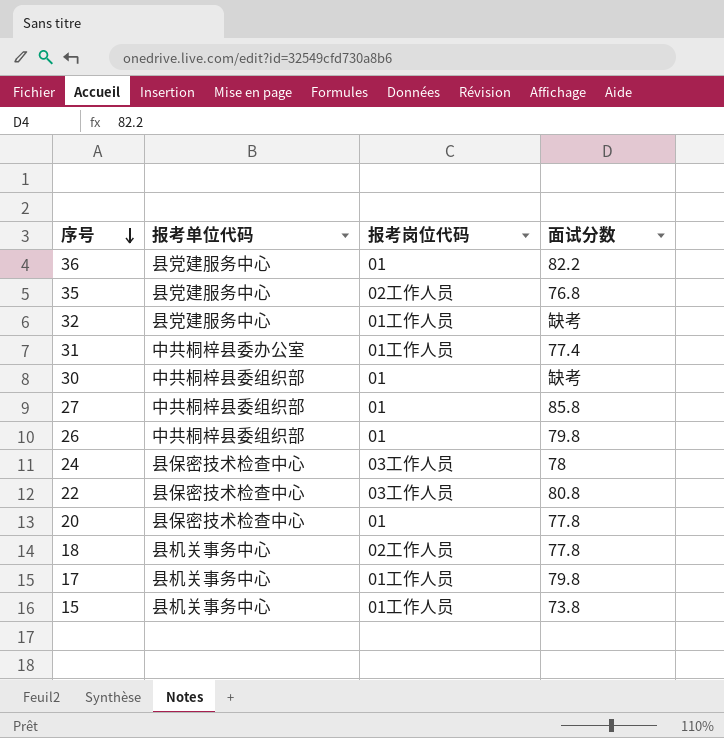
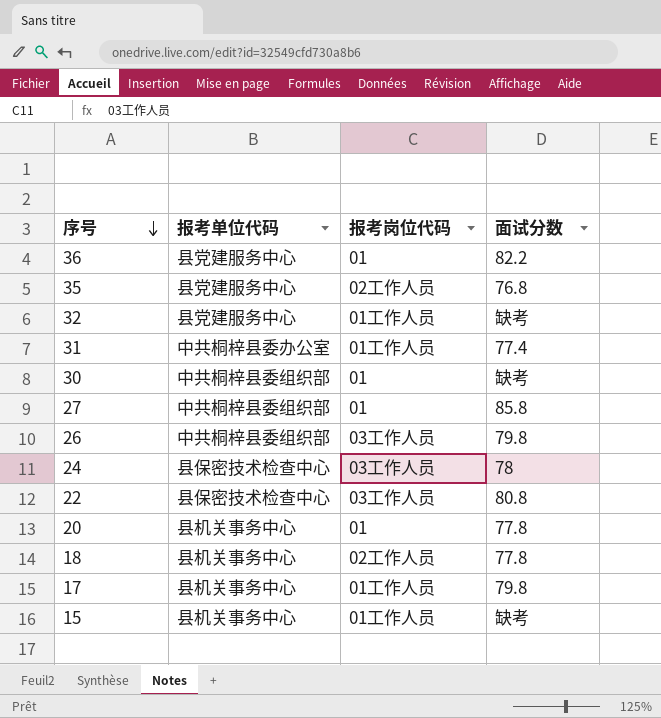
26 | 报考岗位代码: 01 -> 03工作人员
20 | 报考单位代码: 县保密技术检查中心 -> 县机关事务中心
15 | 面试分数: 73.8 -> 缺考

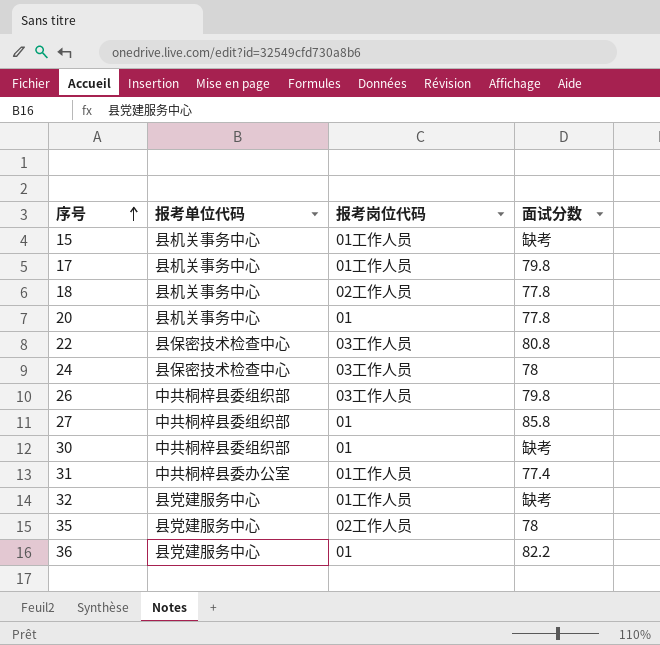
row order: 序号 descending -> 序号 ascending
35 | 面试分数: 76.8 -> 78

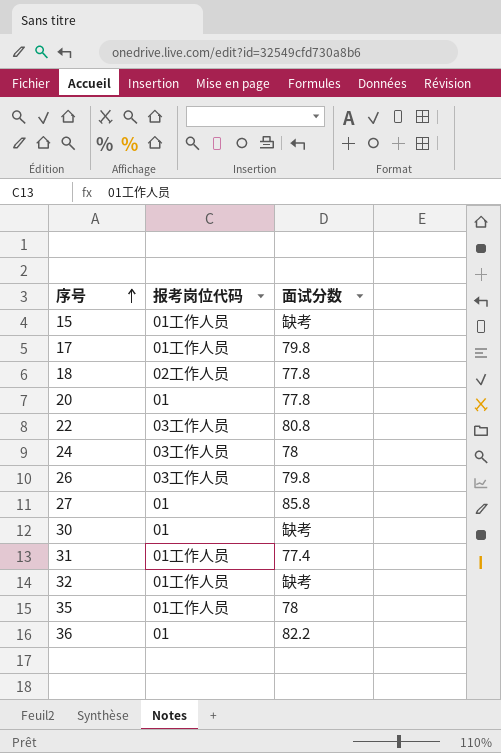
column 报考单位代码 | position: 2 -> none
35 | 报考岗位代码: 02工作人员 -> 01工作人员

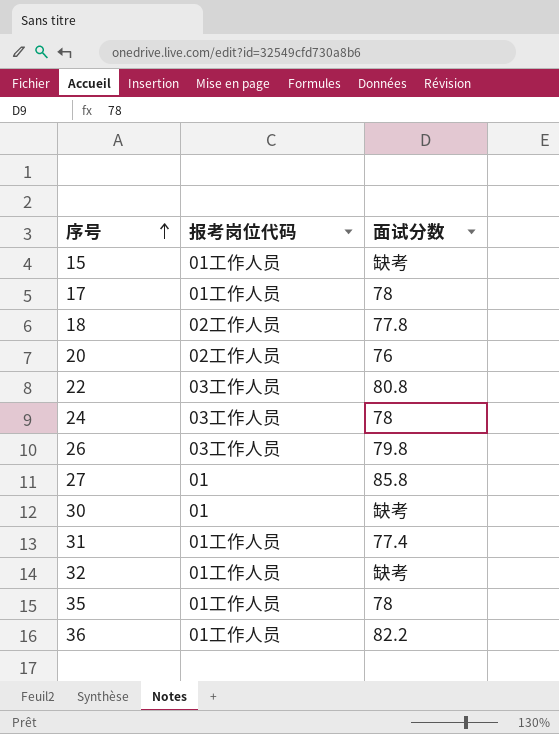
17 | 面试分数: 79.8 -> 78
20 | 报考岗位代码: 01 -> 02工作人员
20 | 面试分数: 77.8 -> 76
36 | 报考岗位代码: 01 -> 01工作人员

